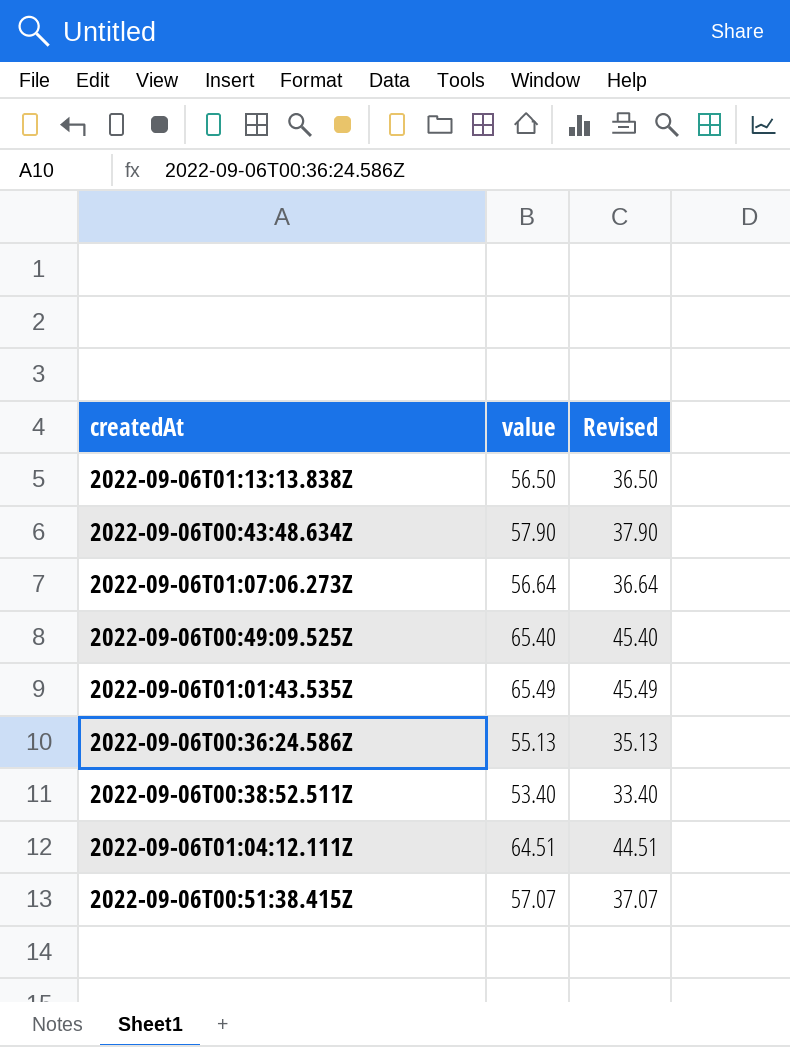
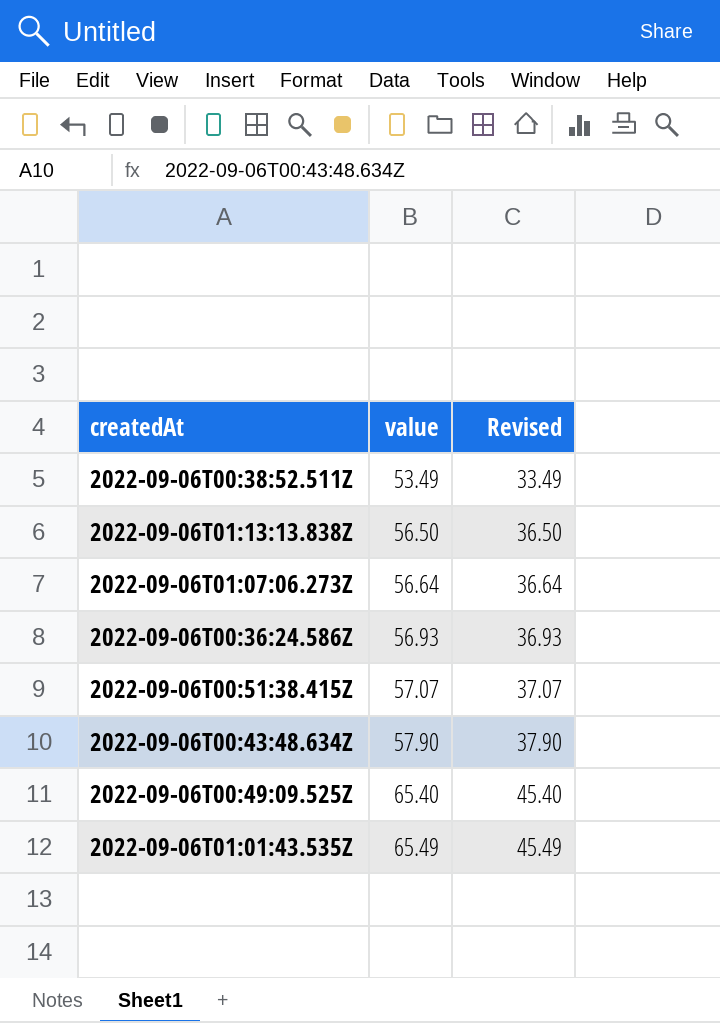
row order: none -> value ascending
row 2022-09-06T01:04:12.111Z: 64.51 | 44.51 -> none
2022-09-06T00:38:52.511Z | value: 53.40 -> 53.49
2022-09-06T00:38:52.511Z | Revised: 33.40 -> 33.49
2022-09-06T00:36:24.586Z | value: 55.13 -> 56.93
2022-09-06T00:36:24.586Z | Revised: 35.13 -> 36.93

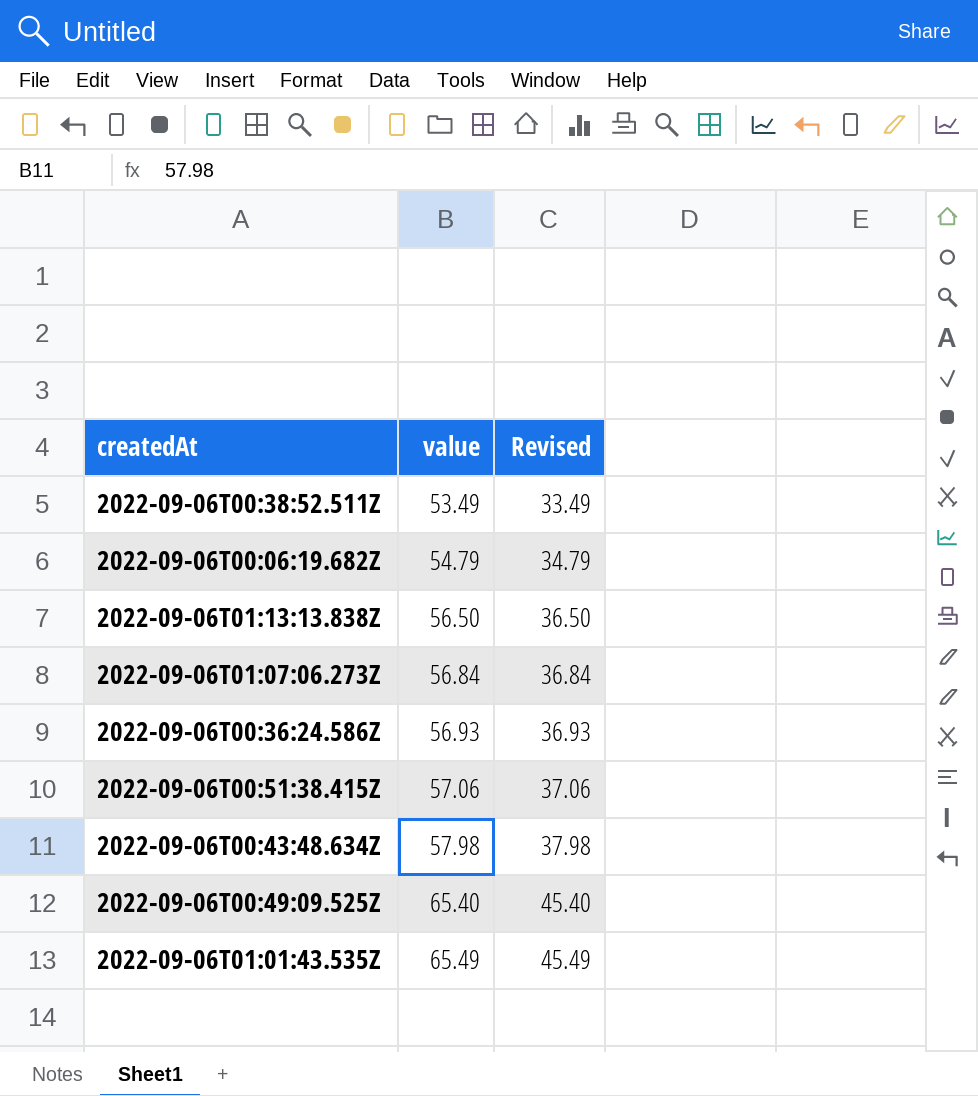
row 2022-09-06T00:06:19.682Z: none -> 54.79 | 34.79
2022-09-06T01:07:06.273Z | value: 56.64 -> 56.84
2022-09-06T01:07:06.273Z | Revised: 36.64 -> 36.84
2022-09-06T00:51:38.415Z | value: 57.07 -> 57.06
2022-09-06T00:51:38.415Z | Revised: 37.07 -> 37.06
2022-09-06T00:43:48.634Z | value: 57.90 -> 57.98
2022-09-06T00:43:48.634Z | Revised: 37.90 -> 37.98

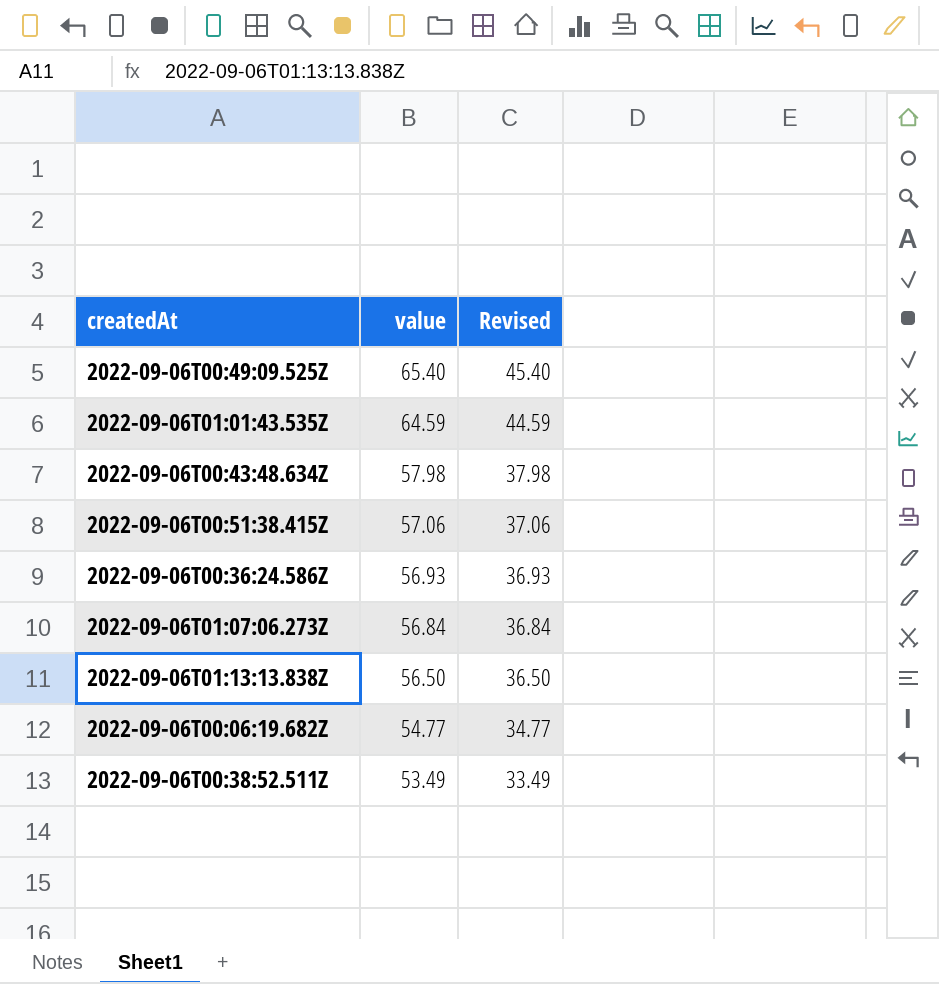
row order: value ascending -> value descending
2022-09-06T01:01:43.535Z | value: 65.49 -> 64.59
2022-09-06T01:01:43.535Z | Revised: 45.49 -> 44.59
2022-09-06T00:06:19.682Z | value: 54.79 -> 54.77
2022-09-06T00:06:19.682Z | Revised: 34.79 -> 34.77

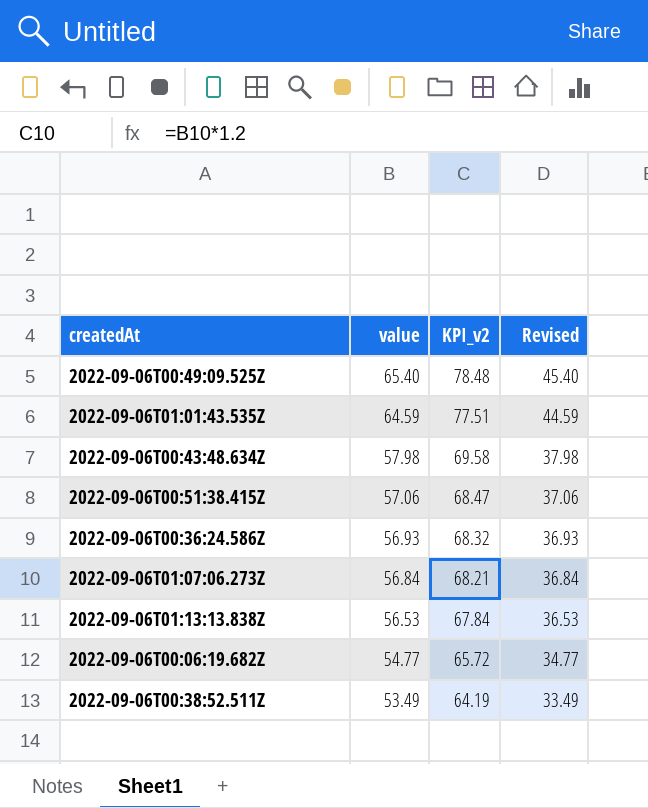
column KPI_v2 | formula: none -> [value] * 1.2
2022-09-06T01:13:13.838Z | value: 56.50 -> 56.53
2022-09-06T01:13:13.838Z | Revised: 36.50 -> 36.53

